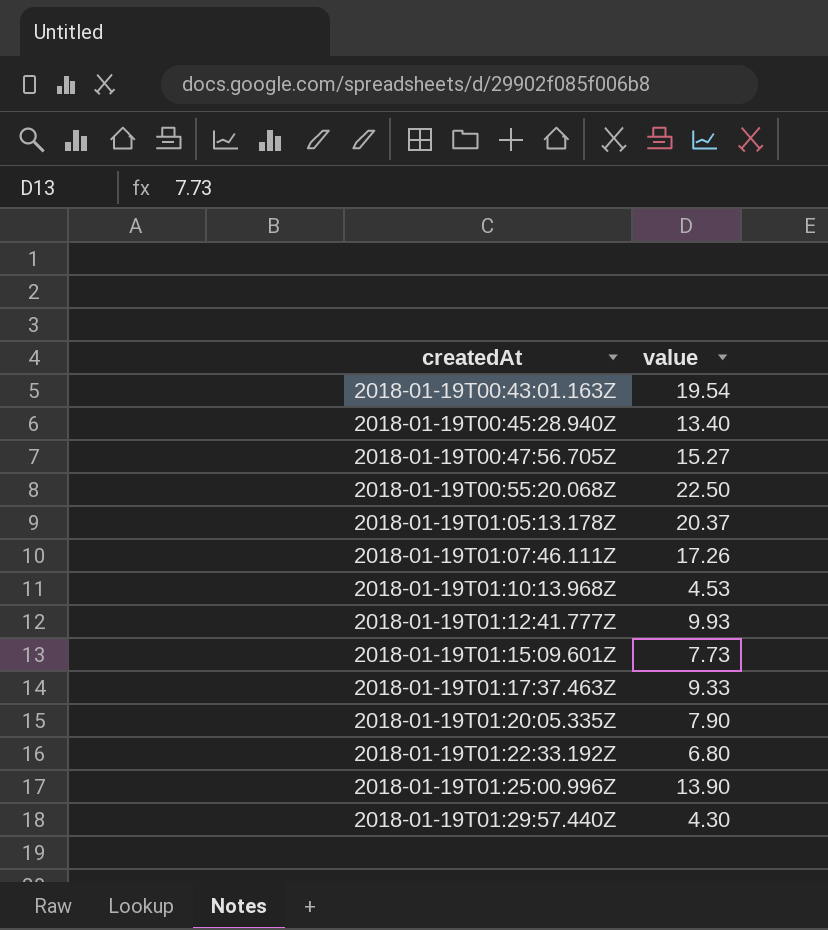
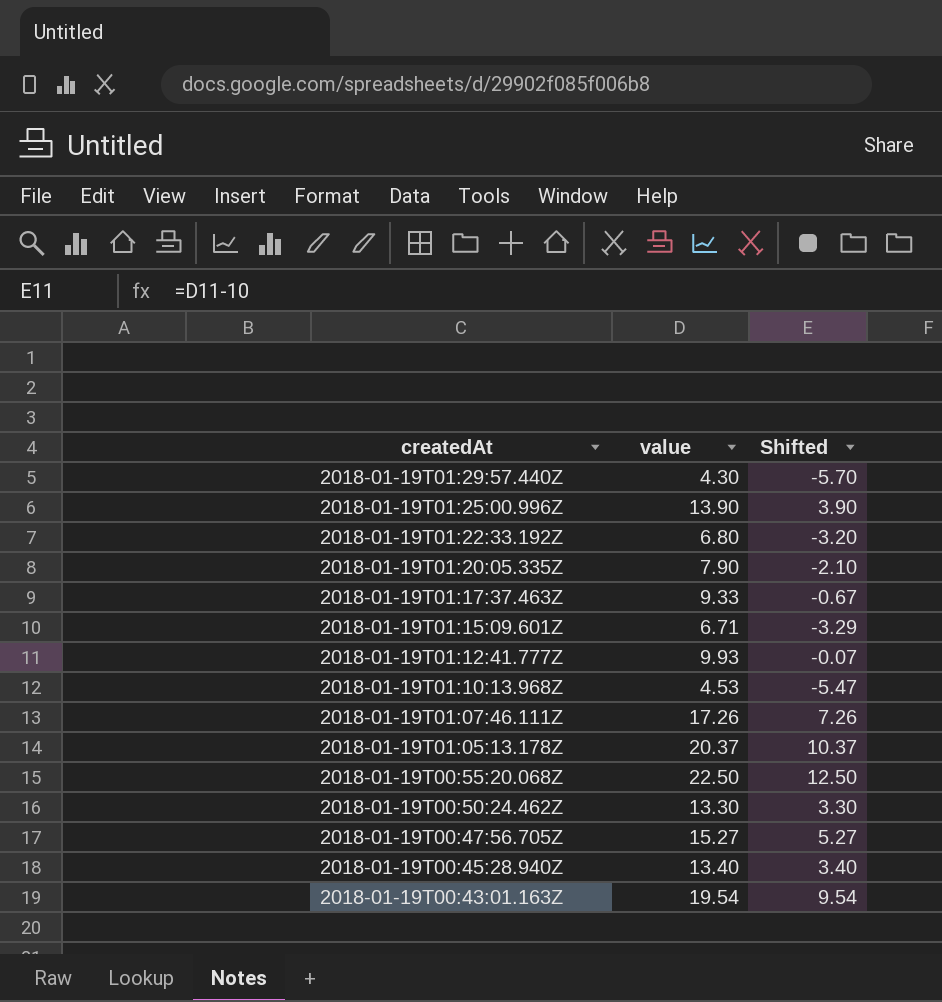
row order: createdAt ascending -> createdAt descending
column Shifted | formula: none -> [value] - 10
2018-01-19T01:15:09.601Z | value: 7.73 -> 6.71
row 2018-01-19T00:50:24.462Z: none -> 13.30 | 3.30

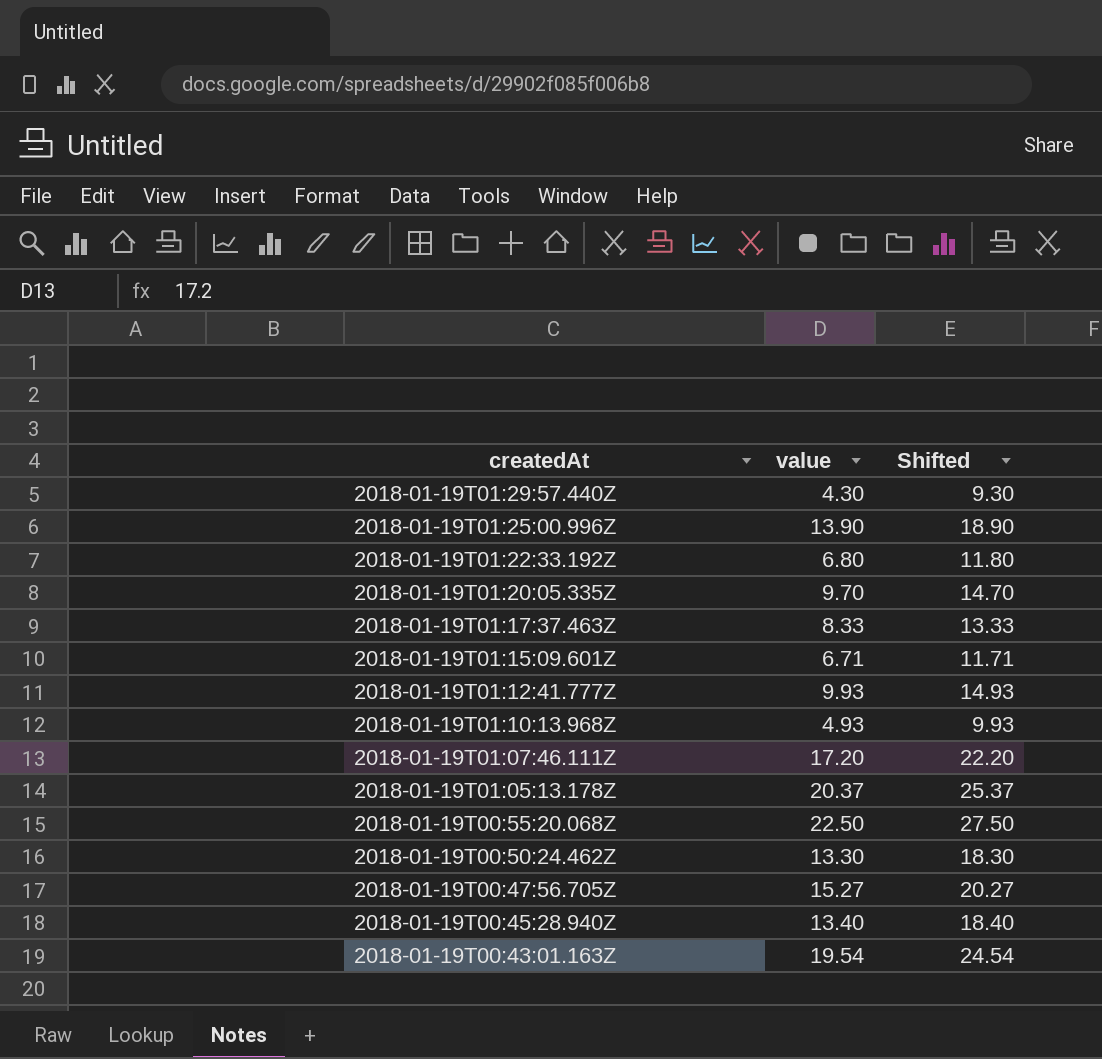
column Shifted | formula: [value] - 10 -> [value] + 5
2018-01-19T01:20:05.335Z | value: 7.90 -> 9.70
2018-01-19T01:17:37.463Z | value: 9.33 -> 8.33
2018-01-19T01:10:13.968Z | value: 4.53 -> 4.93
2018-01-19T01:07:46.111Z | value: 17.26 -> 17.20

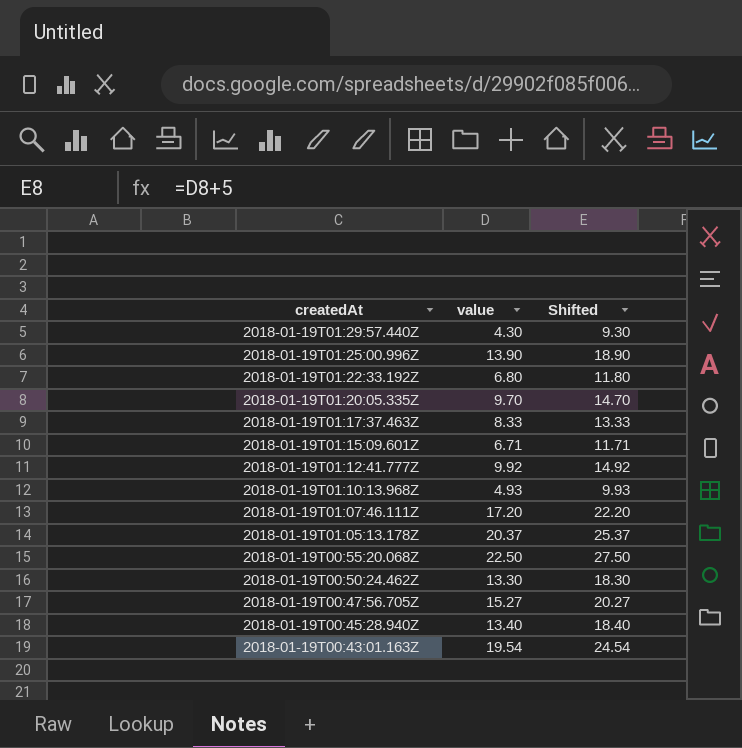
2018-01-19T01:12:41.777Z | value: 9.93 -> 9.92
2018-01-19T01:12:41.777Z | Shifted: 14.93 -> 14.92

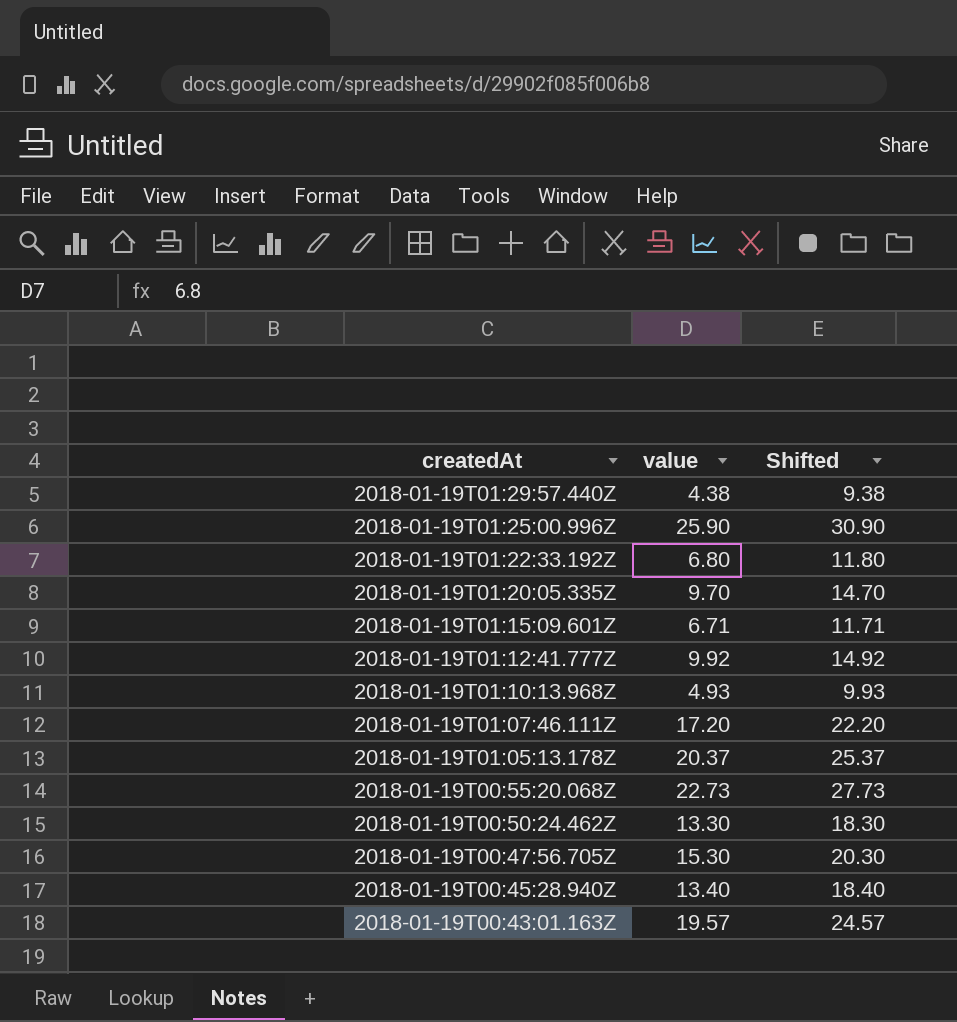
row 2018-01-19T01:17:37.463Z: 8.33 | 13.33 -> none
2018-01-19T01:29:57.440Z | value: 4.30 -> 4.38
2018-01-19T01:29:57.440Z | Shifted: 9.30 -> 9.38
2018-01-19T01:25:00.996Z | value: 13.90 -> 25.90
2018-01-19T01:25:00.996Z | Shifted: 18.90 -> 30.90
2018-01-19T00:55:20.068Z | value: 22.50 -> 22.73
2018-01-19T00:55:20.068Z | Shifted: 27.50 -> 27.73
2018-01-19T00:47:56.705Z | value: 15.27 -> 15.30
2018-01-19T00:47:56.705Z | Shifted: 20.27 -> 20.30
2018-01-19T00:43:01.163Z | value: 19.54 -> 19.57
2018-01-19T00:43:01.163Z | Shifted: 24.54 -> 24.57

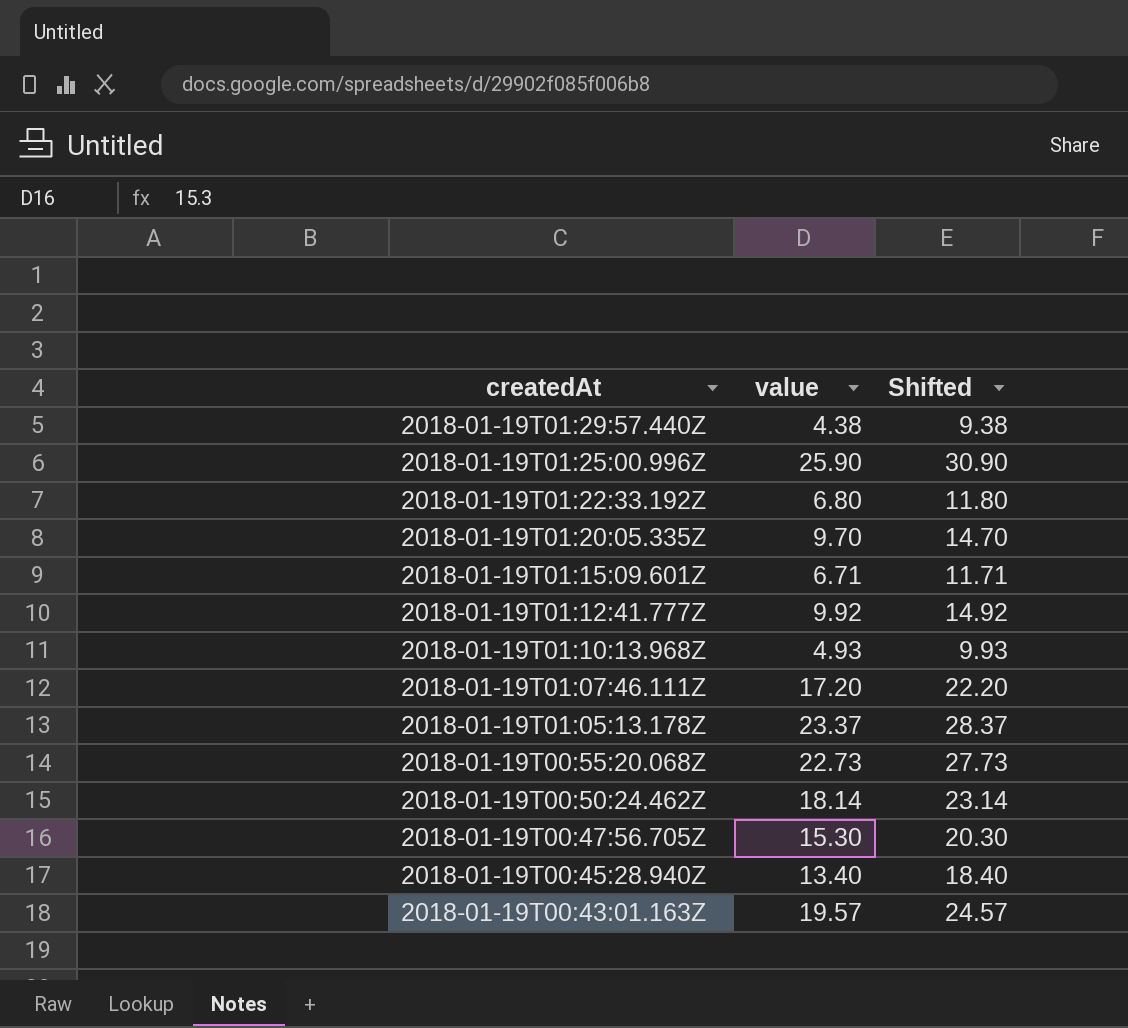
2018-01-19T01:05:13.178Z | value: 20.37 -> 23.37
2018-01-19T01:05:13.178Z | Shifted: 25.37 -> 28.37
2018-01-19T00:50:24.462Z | value: 13.30 -> 18.14
2018-01-19T00:50:24.462Z | Shifted: 18.30 -> 23.14

